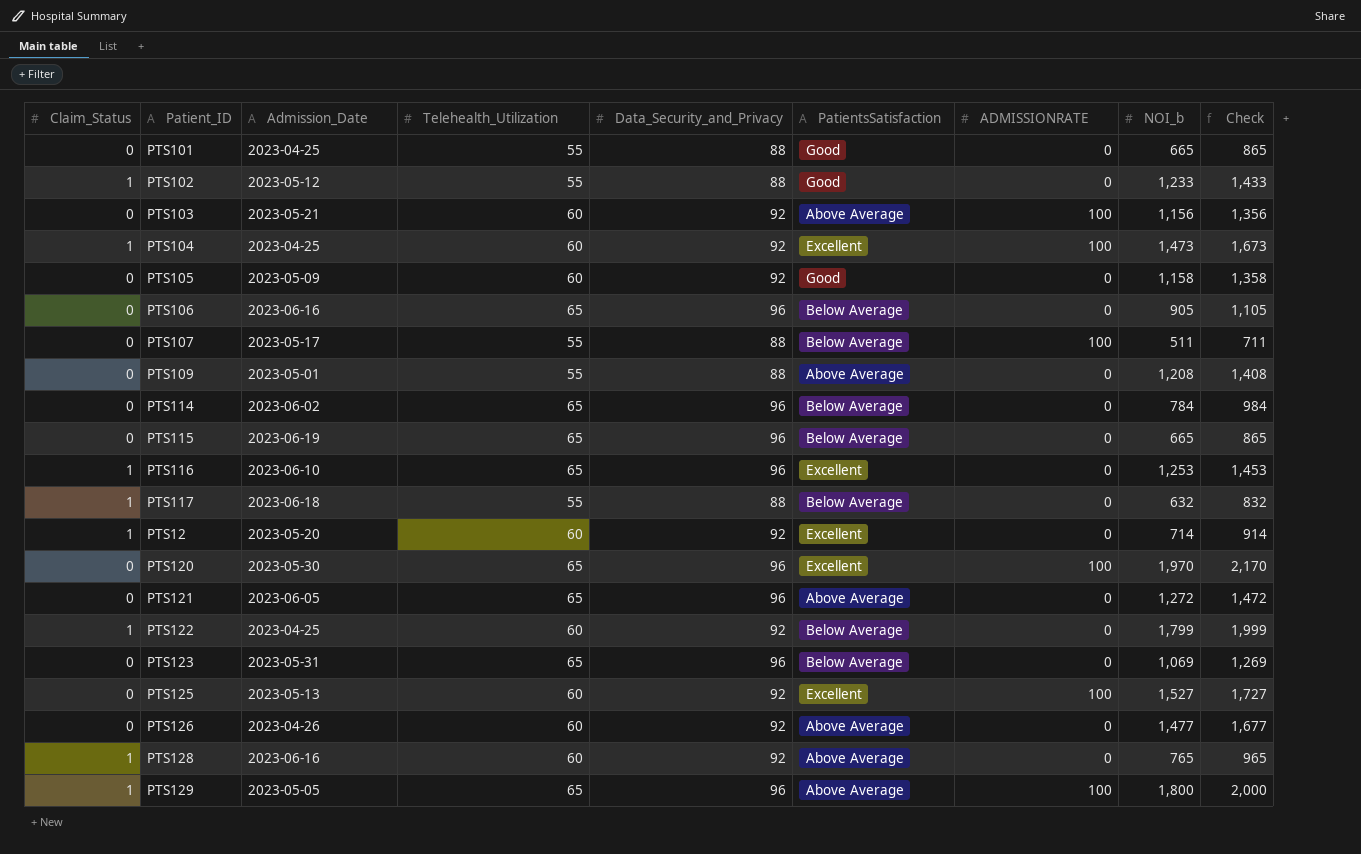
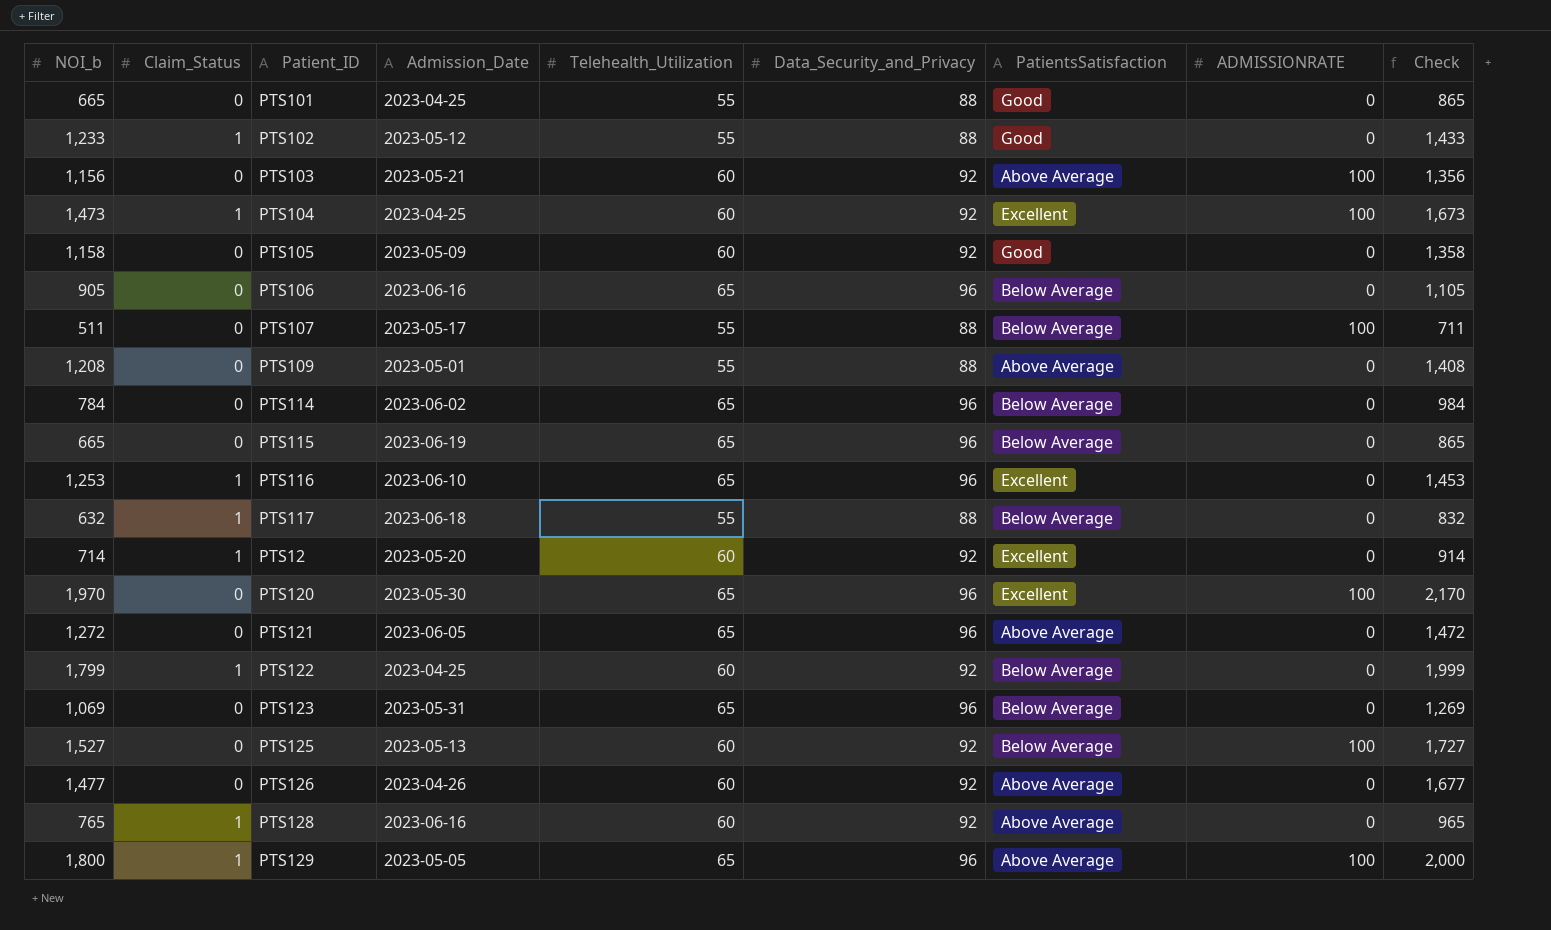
column NOI_b | position: 8 -> 1
PTS125 | PatientsSatisfaction: Excellent -> Below Average

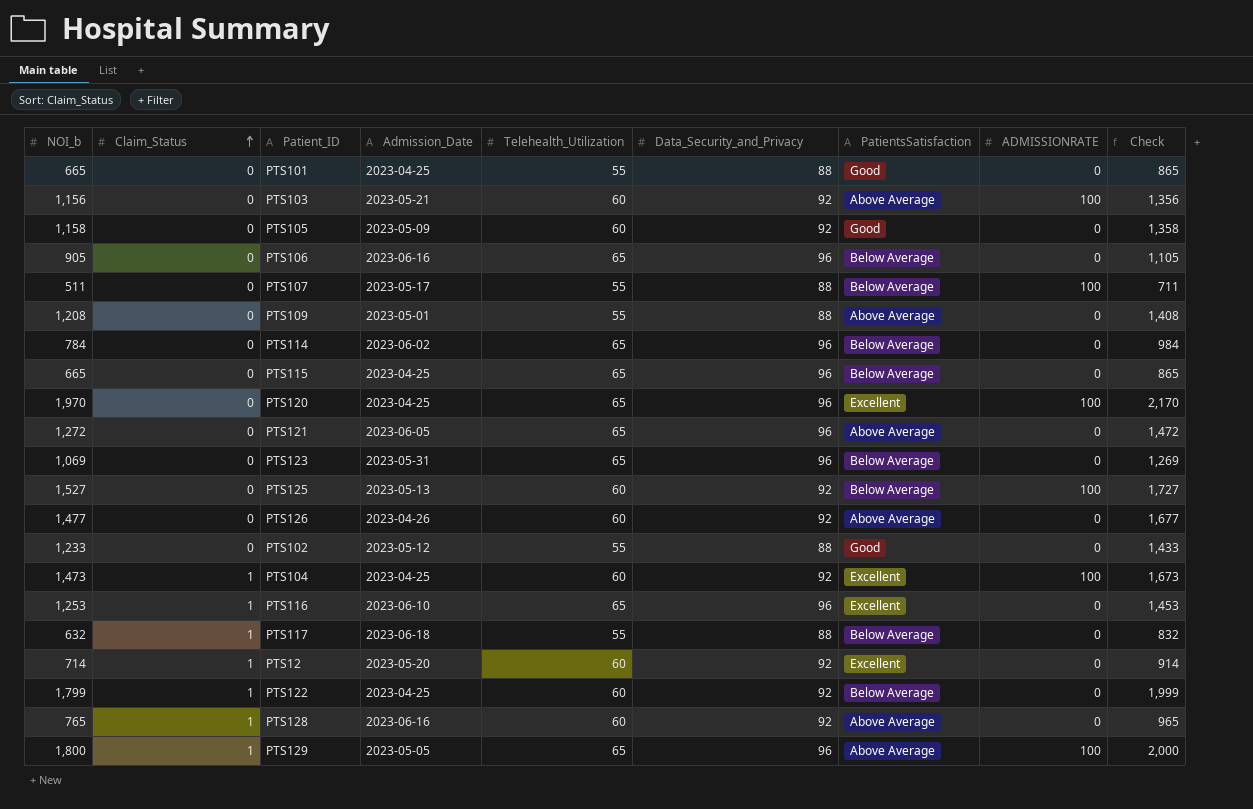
row order: none -> Claim_Status ascending
PTS115 | Admission_Date: 2023-06-19 -> 2023-04-25
PTS120 | Admission_Date: 2023-05-30 -> 2023-04-25
PTS102 | Claim_Status: 1 -> 0

